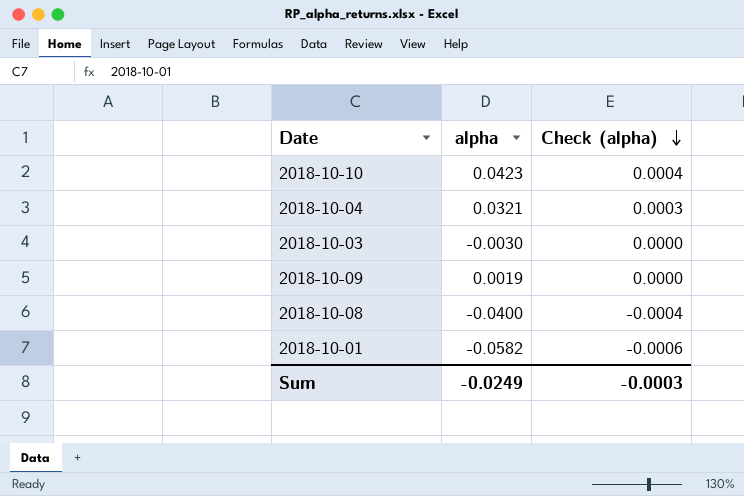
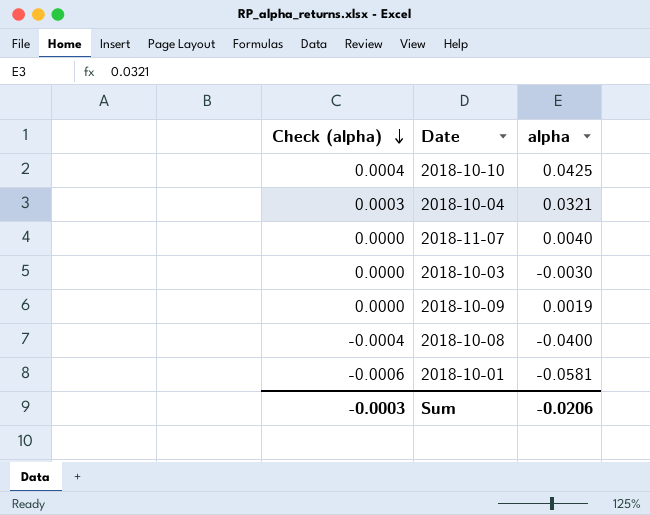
column Check (alpha) | position: 3 -> 1
2018-10-10 | alpha: 0.0423 -> 0.0425
row 2018-11-07: none -> 0.0000 | 0.0040
2018-10-01 | alpha: -0.0582 -> -0.0581
Sum | alpha: -0.0249 -> -0.0206

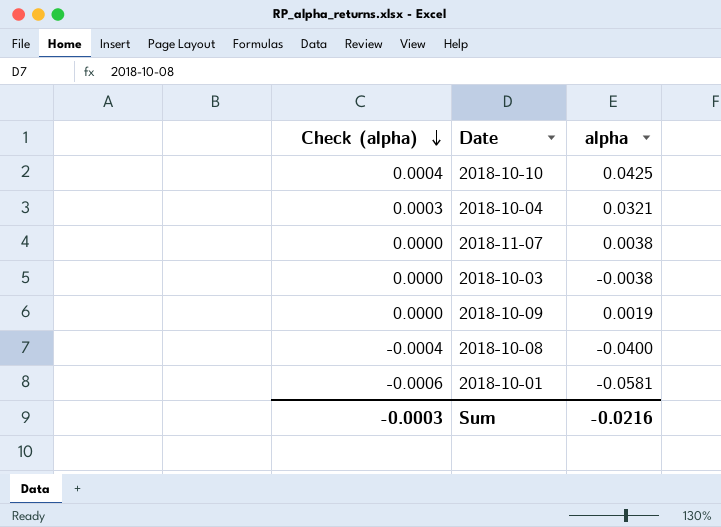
2018-11-07 | alpha: 0.0040 -> 0.0038
2018-10-03 | alpha: -0.0030 -> -0.0038
Sum | alpha: -0.0206 -> -0.0216

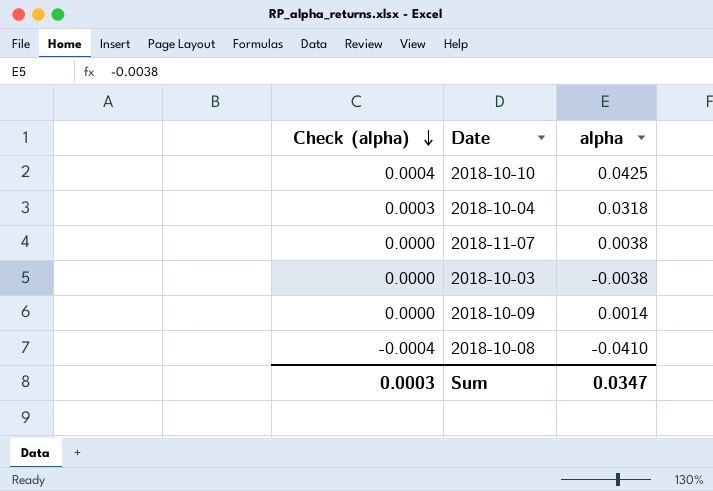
row 2018-10-01: -0.0006 | -0.0581 -> none
2018-10-04 | alpha: 0.0321 -> 0.0318
2018-10-09 | alpha: 0.0019 -> 0.0014
2018-10-08 | alpha: -0.0400 -> -0.0410
Sum | Check (alpha): -0.0003 -> 0.0003
Sum | alpha: -0.0216 -> 0.0347

